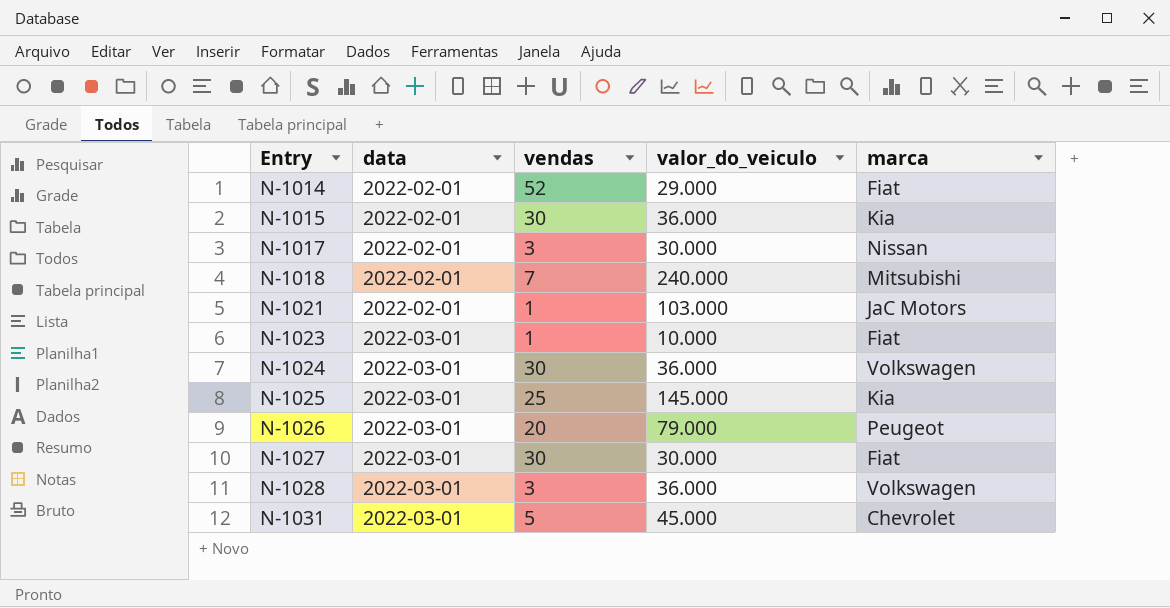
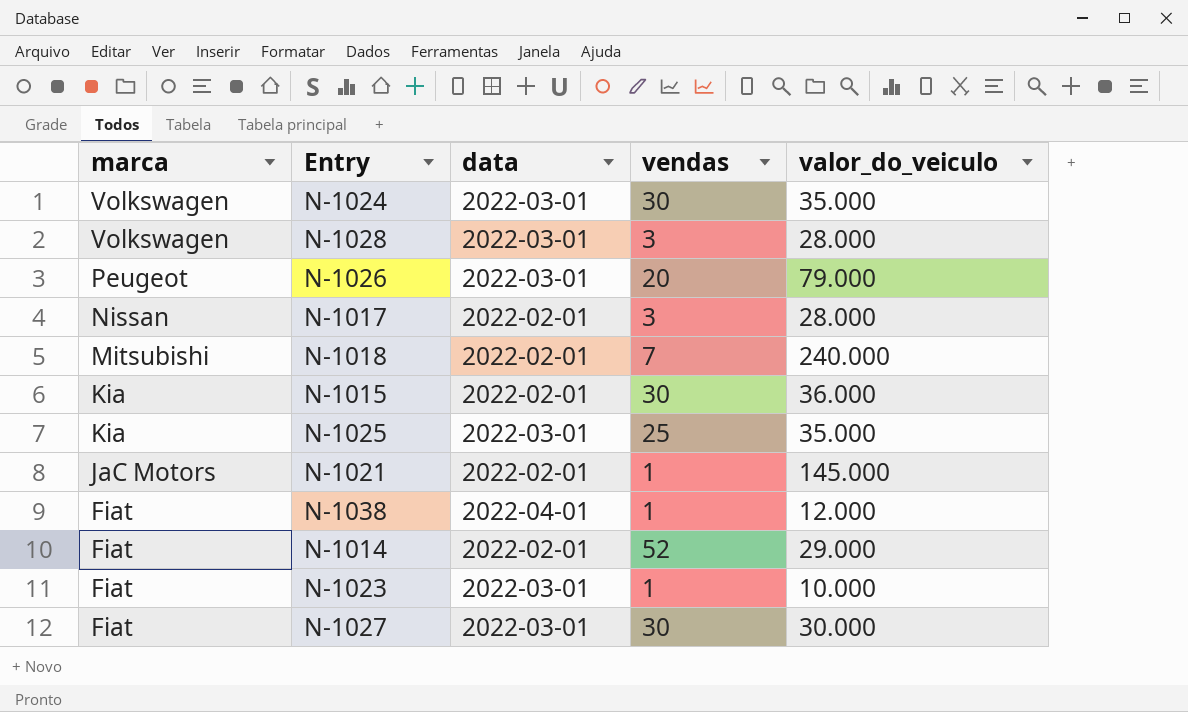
row order: Entry ascending -> marca descending
column marca | position: 5 -> 1
row N-1031: 2022-03-01 | 5 | 45.000 | Chevrolet -> none
N-1024 | valor_do_veiculo: 36.000 -> 35.000
N-1028 | valor_do_veiculo: 36.000 -> 28.000
N-1017 | valor_do_veiculo: 30.000 -> 28.000
N-1025 | valor_do_veiculo: 145.000 -> 35.000
N-1021 | valor_do_veiculo: 103.000 -> 145.000
row N-1038: none -> Fiat | 2022-04-01 | 1 | 12.000

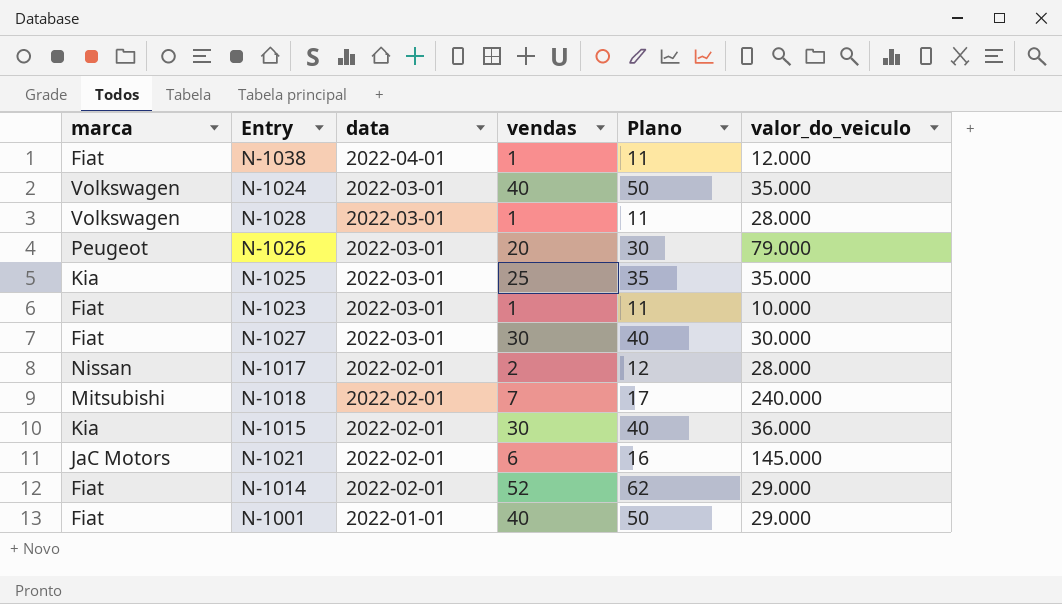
row order: marca descending -> data descending
column Plano | formula: none -> [vendas] + 10
N-1024 | vendas: 30 -> 40
N-1028 | vendas: 3 -> 1
N-1017 | vendas: 3 -> 2
N-1021 | vendas: 1 -> 6
row N-1001: none -> Fiat | 2022-01-01 | 40 | 50 | 29.000

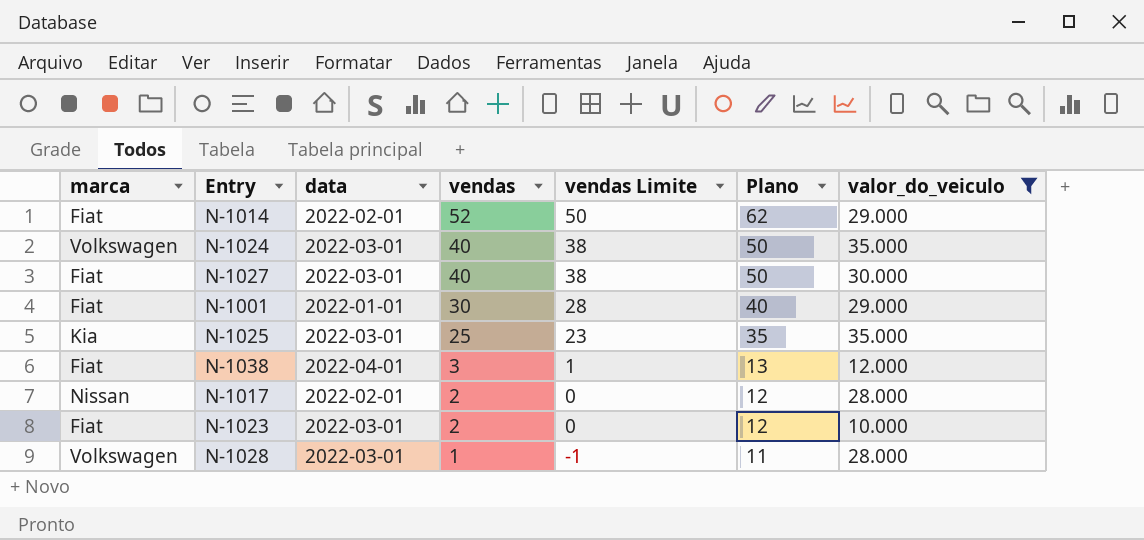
filter: none -> valor_do_veiculo <= 35.000
row order: data descending -> vendas descending
column vendas Limite | formula: none -> [vendas] - 2
N-1027 | vendas: 30 -> 40
N-1027 | Plano: 40 -> 50
N-1001 | vendas: 40 -> 30
N-1001 | Plano: 50 -> 40
N-1038 | vendas: 1 -> 3
N-1038 | Plano: 11 -> 13
N-1023 | vendas: 1 -> 2
N-1023 | Plano: 11 -> 12

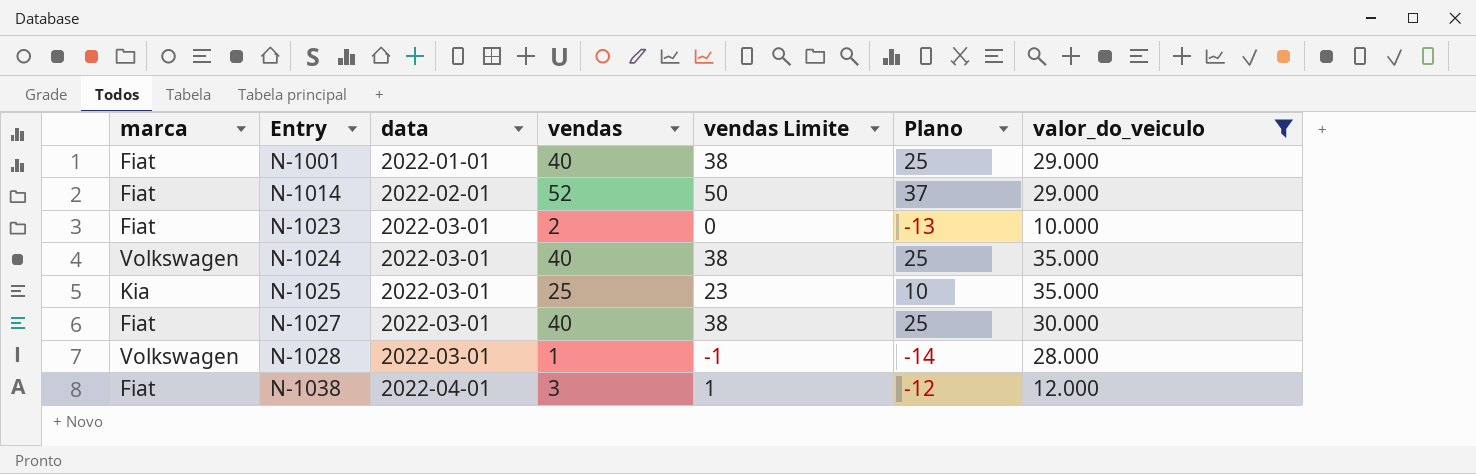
row order: vendas descending -> Entry ascending
column Plano | formula: [vendas] + 10 -> [vendas] - 15
row N-1017: Nissan | 2022-02-01 | 2 | 0 | 12 | 28.000 -> none
N-1001 | vendas: 30 -> 40
N-1001 | vendas Limite: 28 -> 38

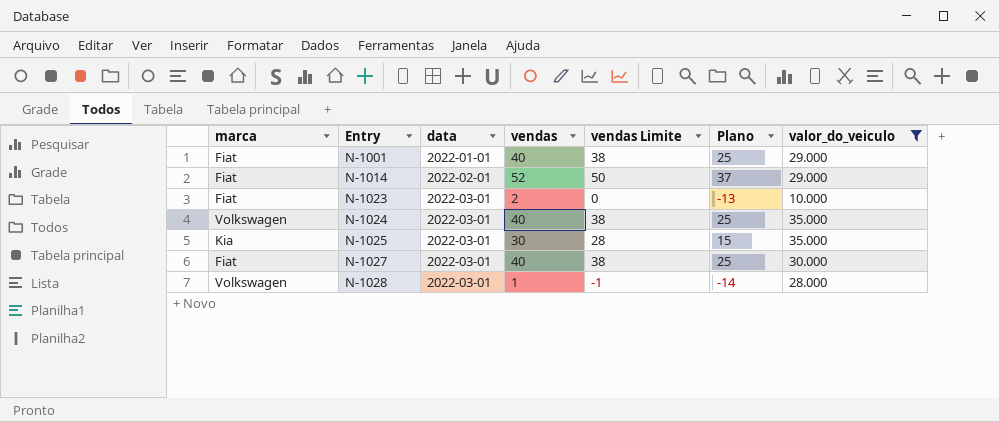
row N-1038: Fiat | 2022-04-01 | 3 | 1 | -12 | 12.000 -> none
N-1025 | vendas: 25 -> 30
N-1025 | vendas Limite: 23 -> 28
N-1025 | Plano: 10 -> 15

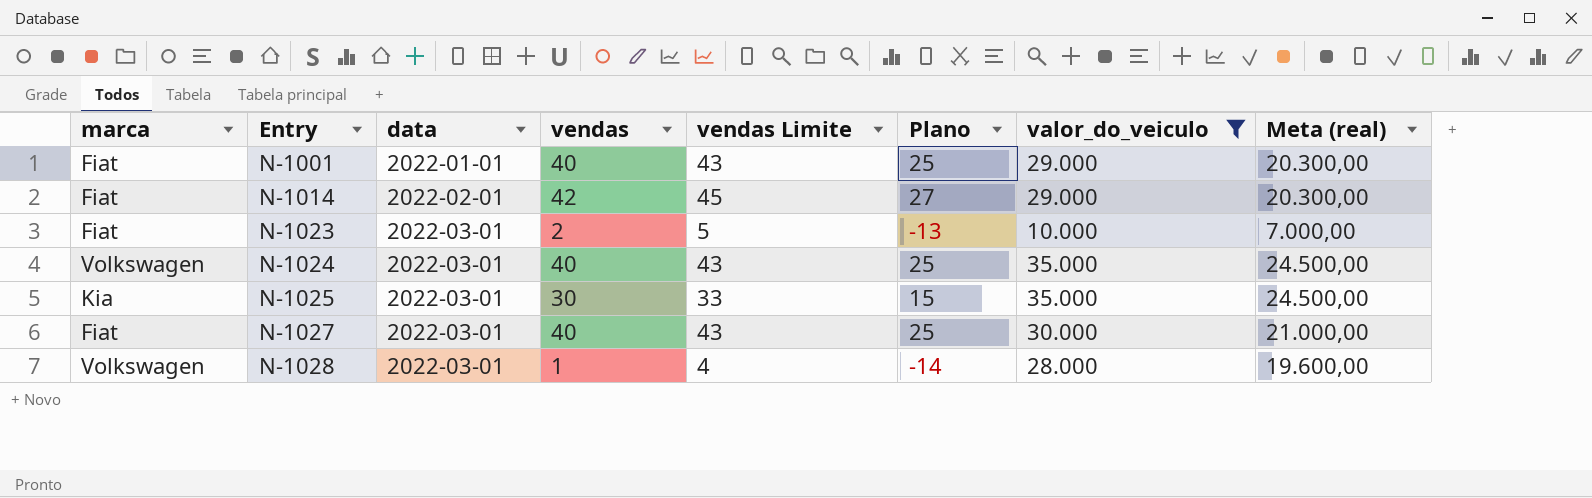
column vendas Limite | formula: [vendas] - 2 -> [vendas] + 3
column Meta (real) | formula: none -> [valor_do_veiculo] * 0,7
N-1014 | vendas: 52 -> 42
N-1014 | Plano: 37 -> 27

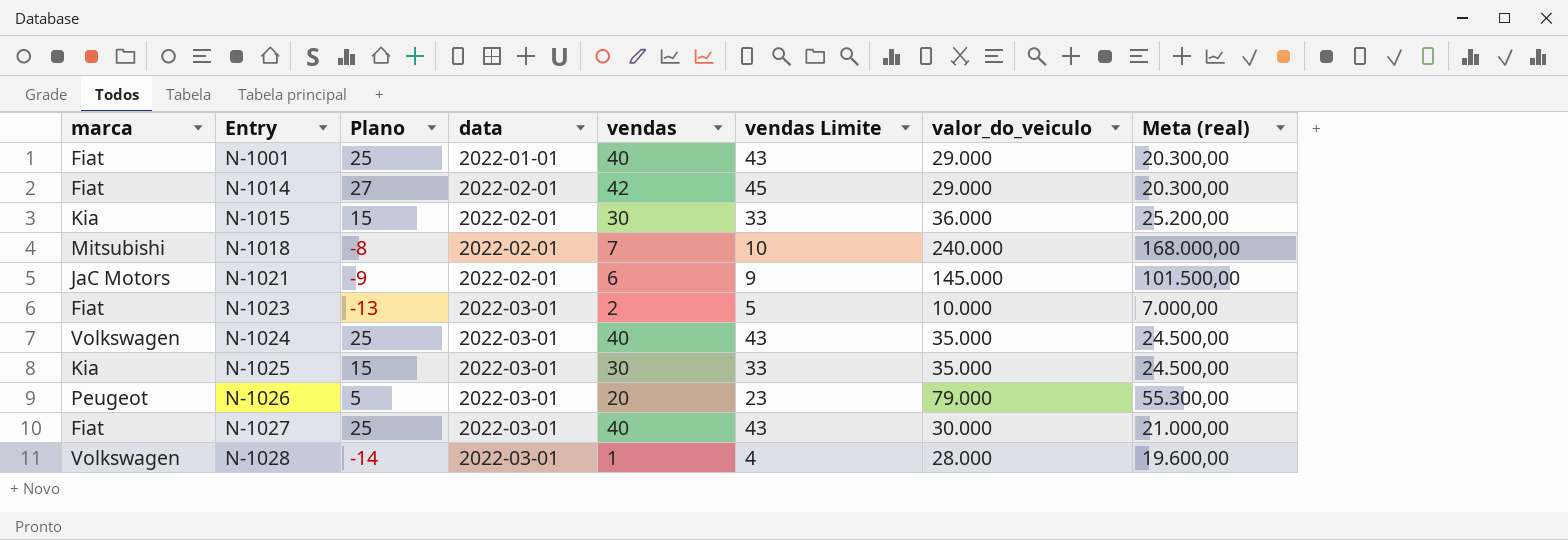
filter: valor_do_veiculo <= 35.000 -> none
column Plano | position: 6 -> 3

